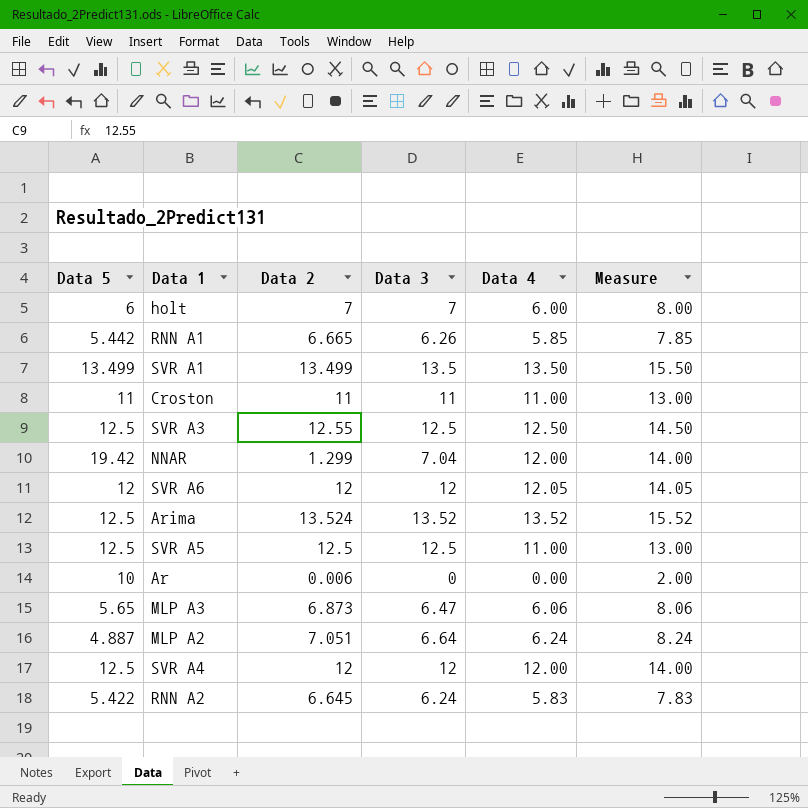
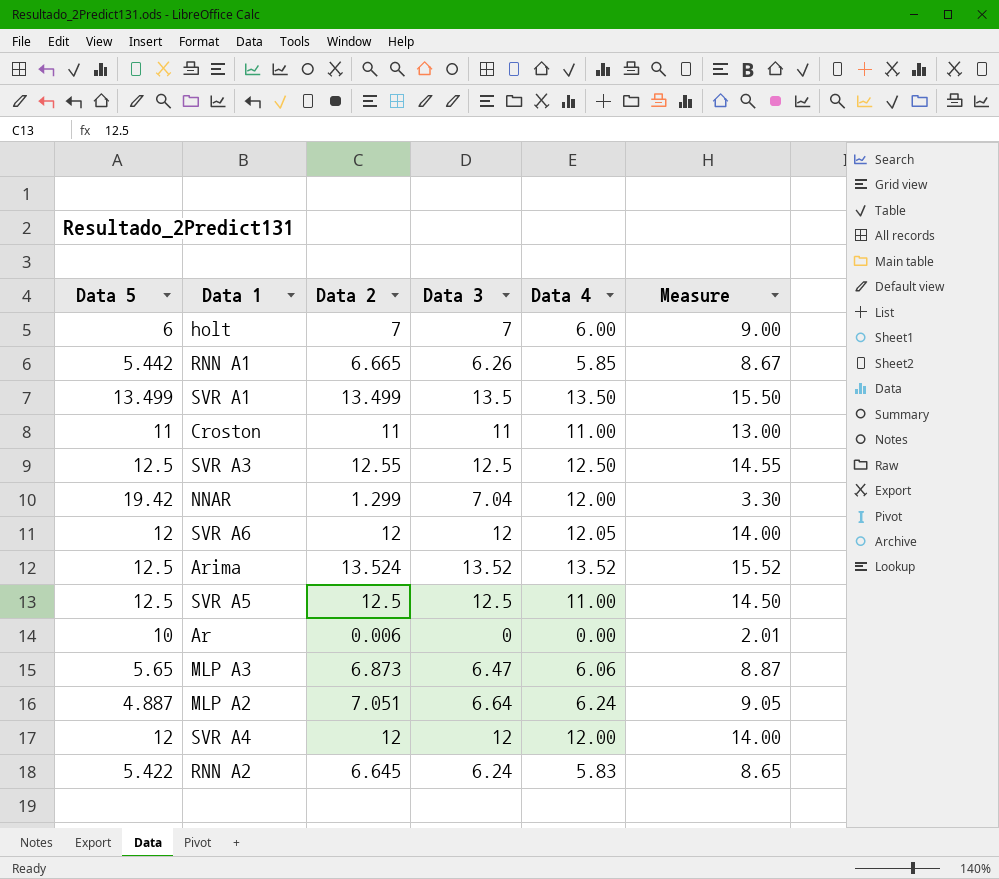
column Measure | formula: [Data 4] + 2 -> [Data 2] + 2
SVR A4 | Data 5: 12.5 -> 12

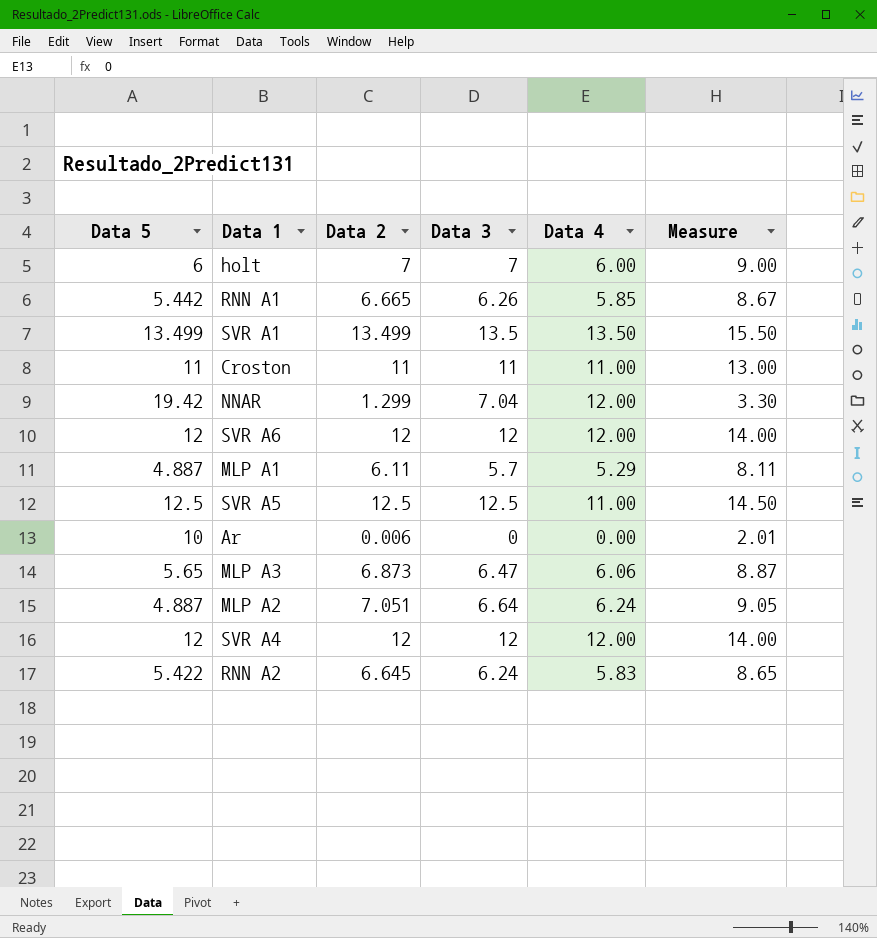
row SVR A3: 12.5 | 12.55 | 12.5 | 12.50 | 14.55 -> none
row Arima: 12.5 | 13.524 | 13.52 | 13.52 | 15.52 -> none
SVR A6 | Data 4: 12.05 -> 12.00
row MLP A1: none -> 4.887 | 6.11 | 5.7 | 5.29 | 8.11

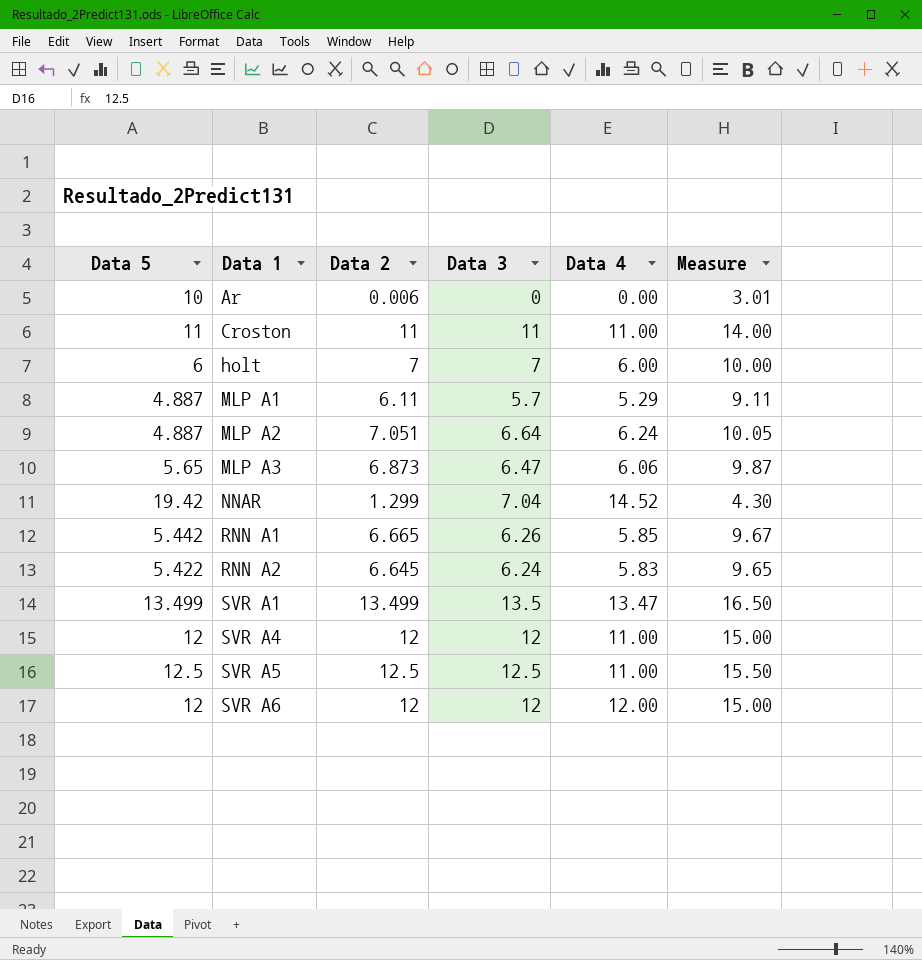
row order: none -> Data 1 ascending
column Measure | formula: [Data 2] + 2 -> [Data 2] + 3
NNAR | Data 4: 12.00 -> 14.52
SVR A1 | Data 4: 13.50 -> 13.47
SVR A4 | Data 4: 12.00 -> 11.00

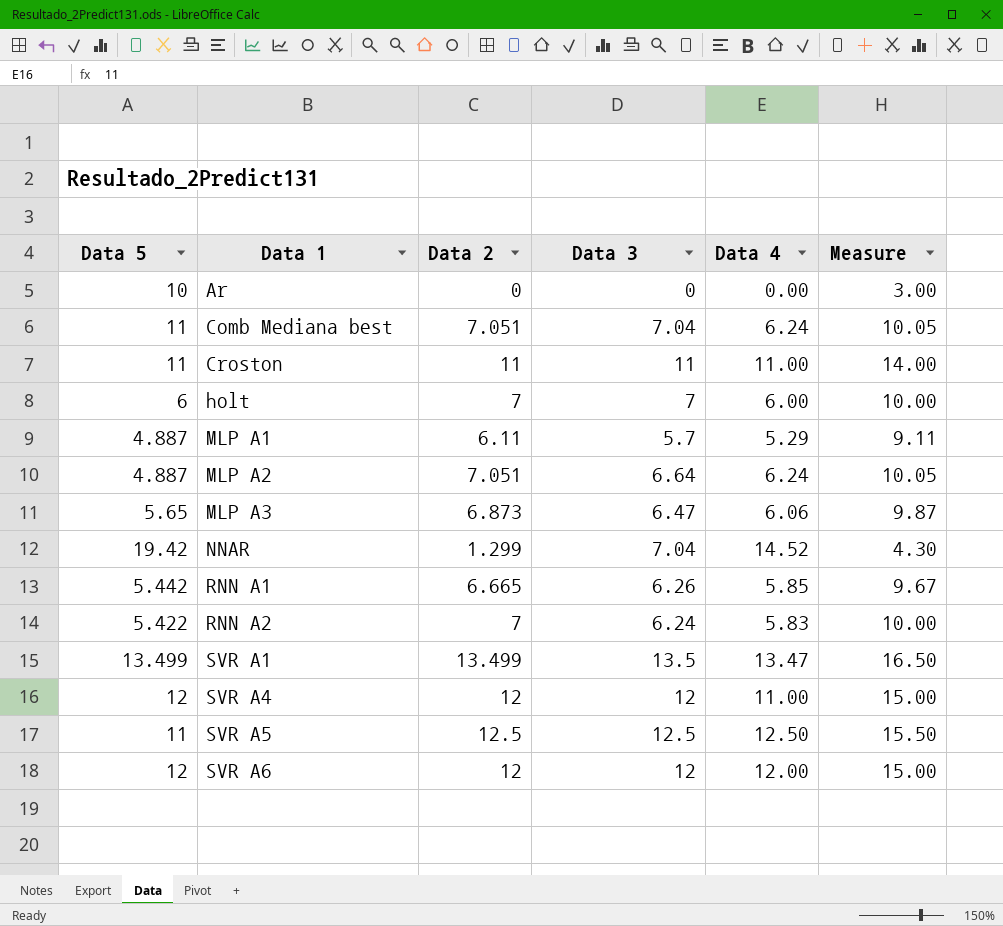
Ar | Data 2: 0.006 -> 0
Ar | Measure: 3.01 -> 3.00
row Comb Mediana best: none -> 11 | 7.051 | 7.04 | 6.24 | 10.05
RNN A2 | Data 2: 6.645 -> 7
RNN A2 | Measure: 9.65 -> 10.00
SVR A5 | Data 5: 12.5 -> 11
SVR A5 | Data 4: 11.00 -> 12.50

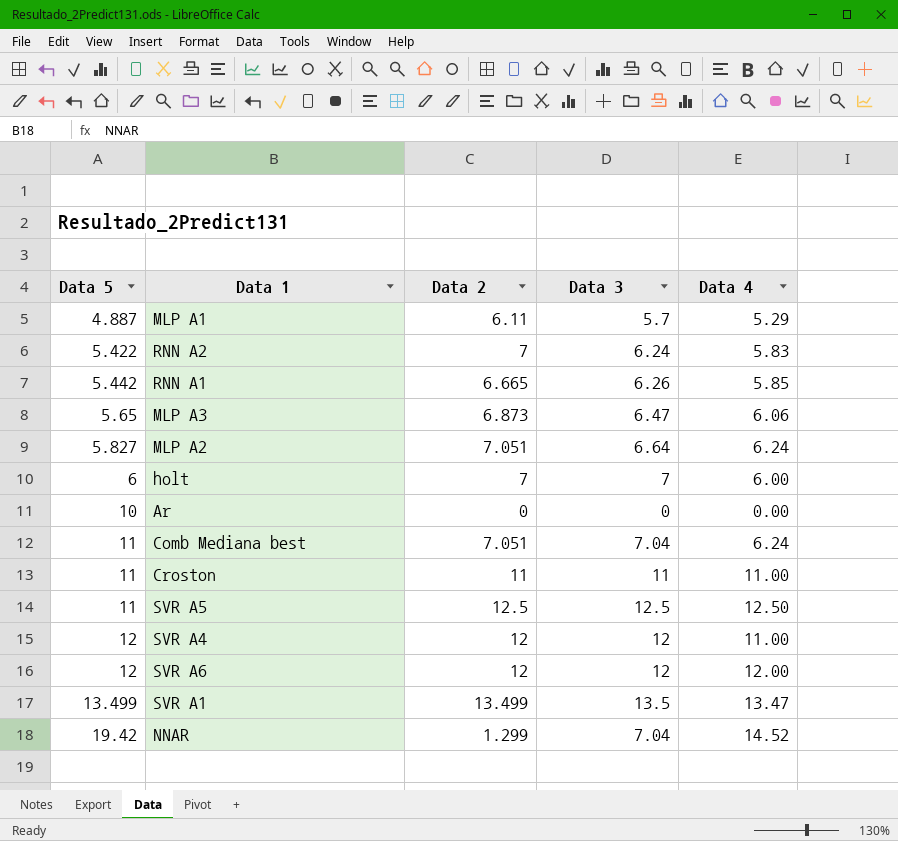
row order: Data 1 ascending -> Data 5 ascending
column Measure | formula: [Data 2] + 3 -> none
MLP A2 | Data 5: 4.887 -> 5.827

